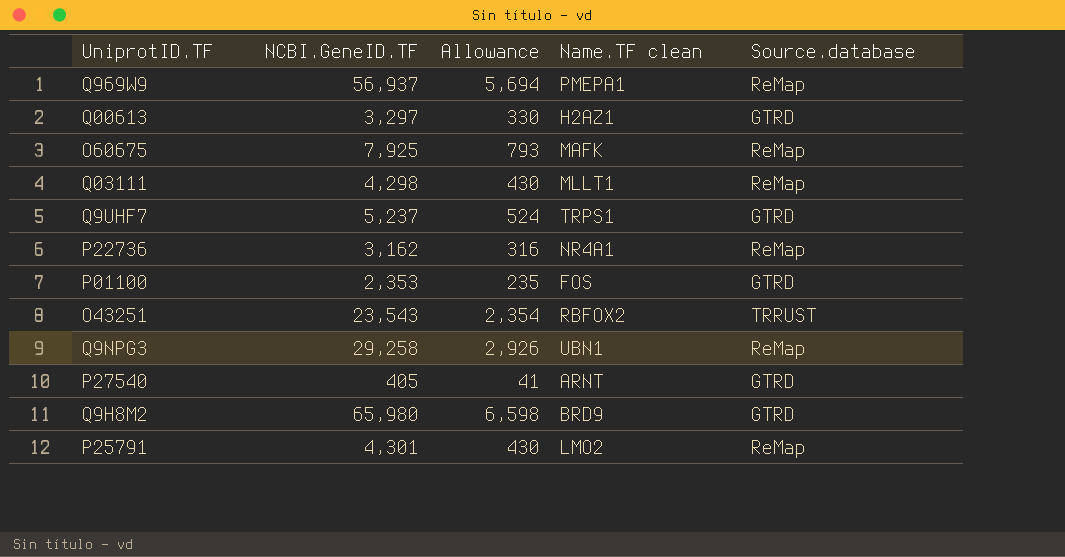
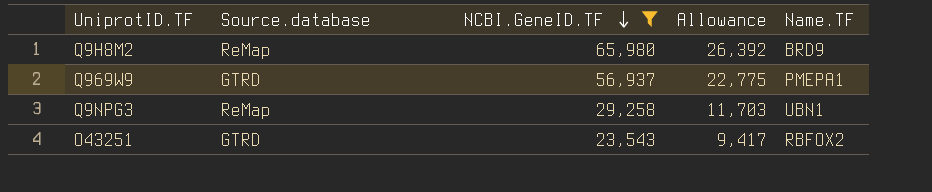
filter: none -> NCBI.GeneID.TF >= 23,543
row order: none -> NCBI.GeneID.TF descending
column Source.database | position: 5 -> 2
column Allowance | formula: [NCBI.GeneID.TF] * 0.1 -> [NCBI.GeneID.TF] * 0.4
column name: Name.TF clean -> Name.TF
Q9H8M2 | Source.database: GTRD -> ReMap
Q969W9 | Source.database: ReMap -> GTRD
O43251 | Source.database: TRRUST -> GTRD

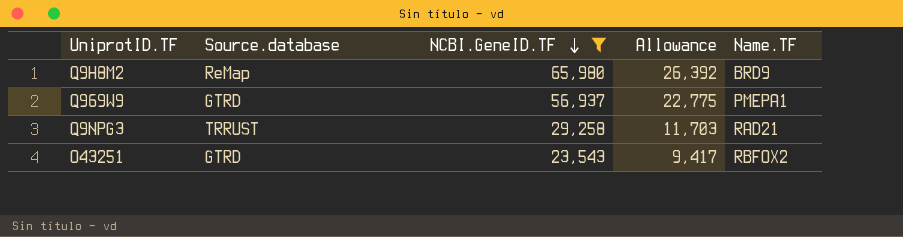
Q9NPG3 | Source.database: ReMap -> TRRUST
Q9NPG3 | Name.TF: UBN1 -> RAD21

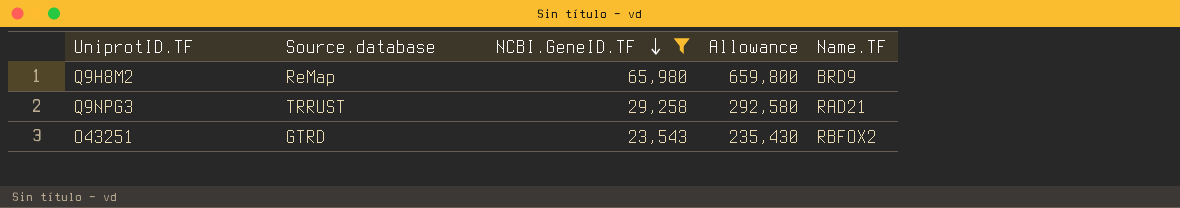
column Allowance | formula: [NCBI.GeneID.TF] * 0.4 -> [NCBI.GeneID.TF] * 10
row Q969W9: GTRD | 56,937 | 22,775 | PMEPA1 -> none

